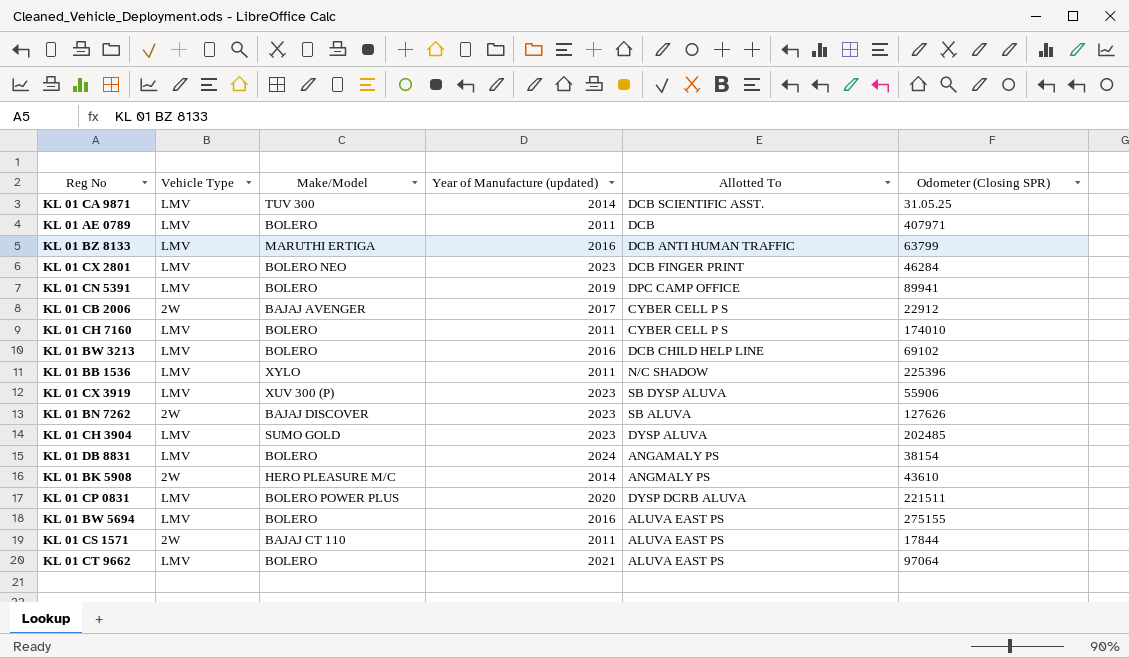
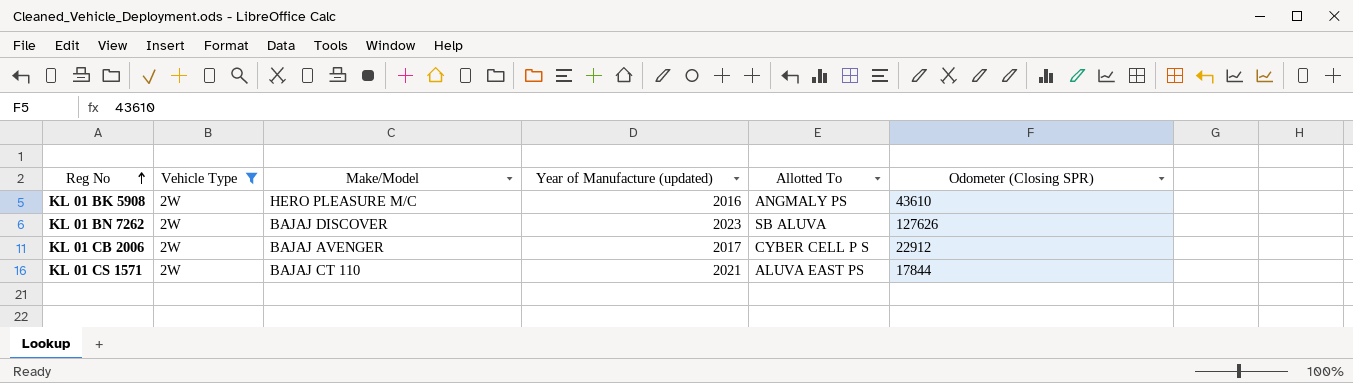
filter: none -> Vehicle Type = 2W
row order: none -> Reg No ascending
KL 01 BK 5908 | Year of Manufacture (updated): 2014 -> 2016
KL 01 CS 1571 | Year of Manufacture (updated): 2011 -> 2021

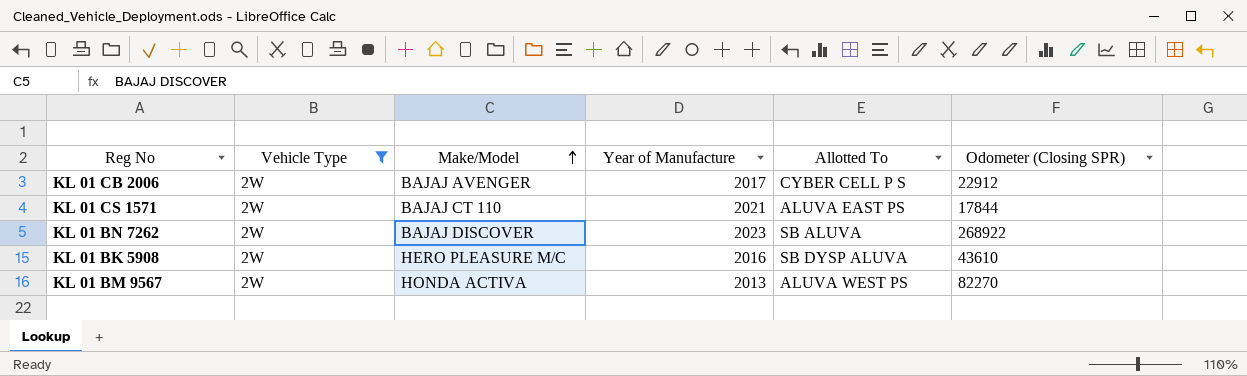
row order: Reg No ascending -> Make/Model ascending
column name: Year of Manufacture (updated) -> Year of Manufacture
KL 01 BN 7262 | Odometer (Closing SPR): 127626 -> 268922
KL 01 BK 5908 | Allotted To: ANGMALY PS -> SB DYSP ALUVA
row KL 01 BM 9567: none -> 2W | HONDA ACTIVA | 2013 | ALUVA WEST PS | 82270

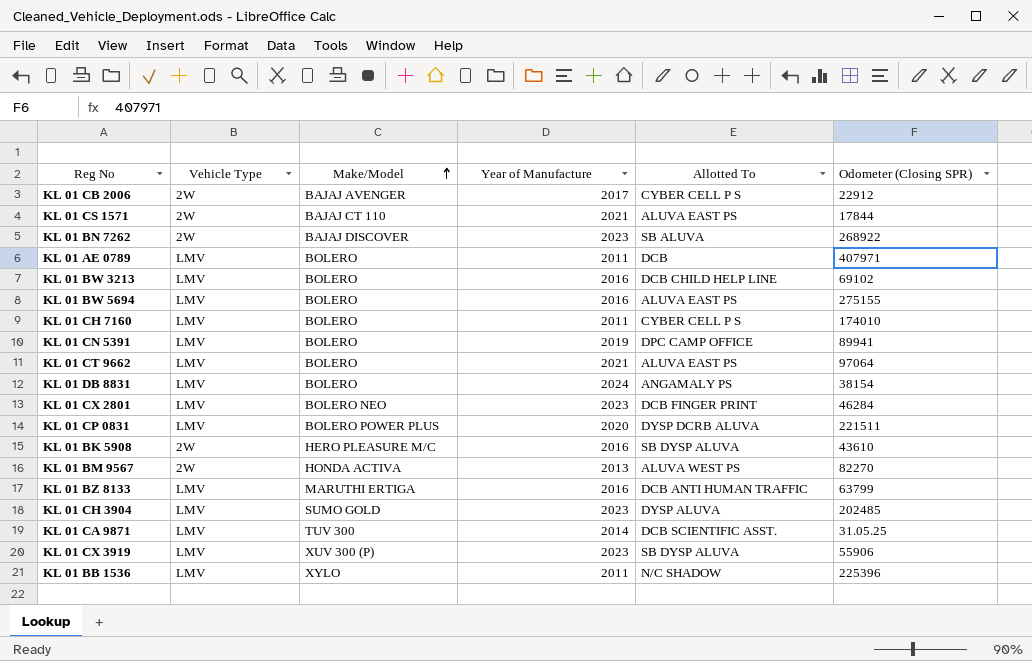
filter: Vehicle Type = 2W -> none

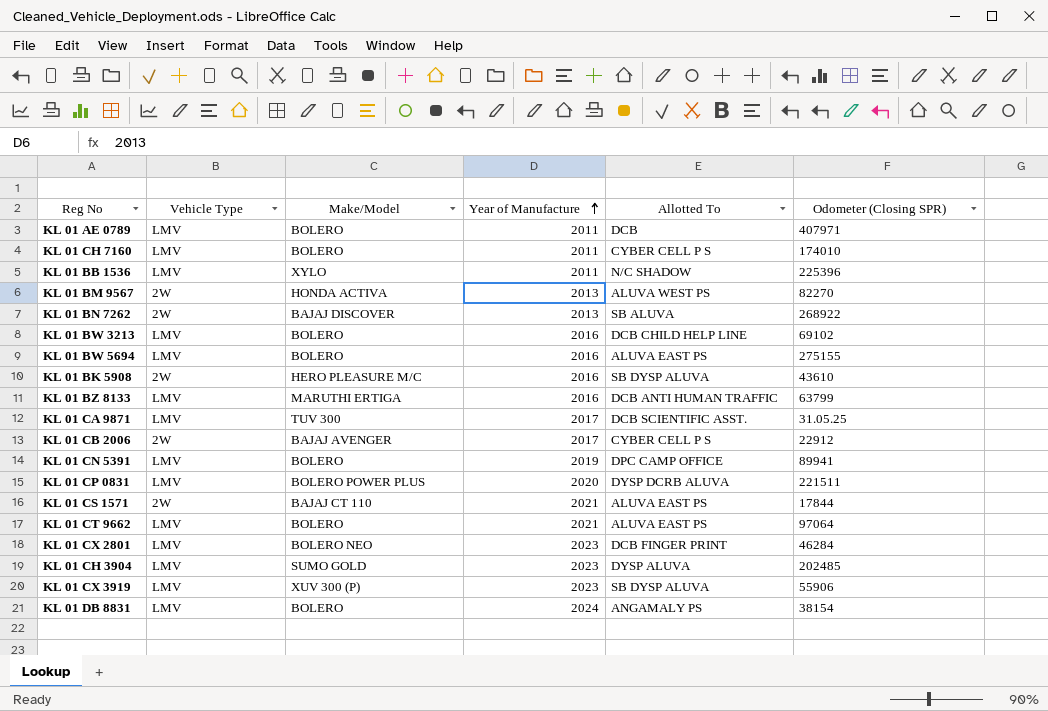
row order: Make/Model ascending -> Year of Manufacture ascending
KL 01 BN 7262 | Year of Manufacture: 2023 -> 2013
KL 01 CA 9871 | Year of Manufacture: 2014 -> 2017

